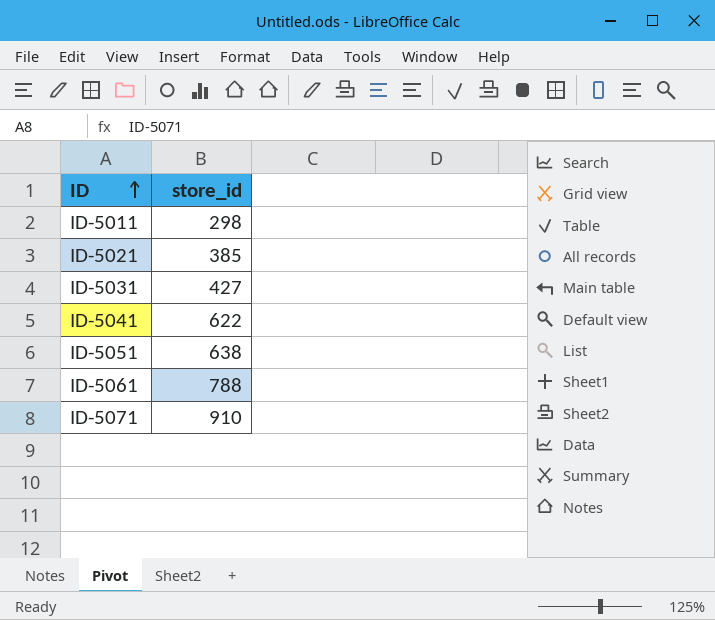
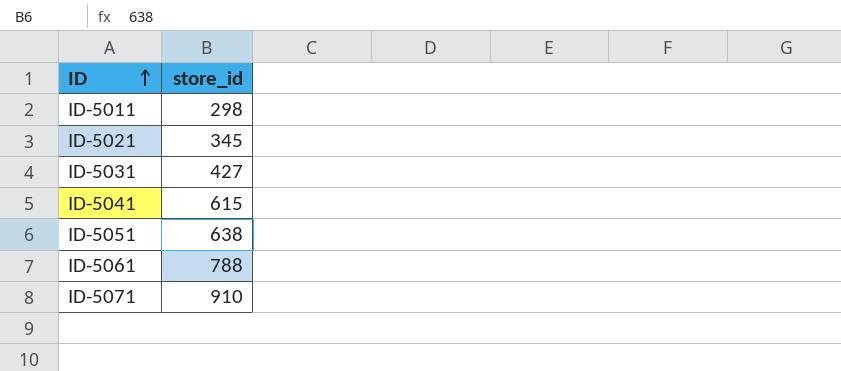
ID-5021 | store_id: 385 -> 345
ID-5041 | store_id: 622 -> 615

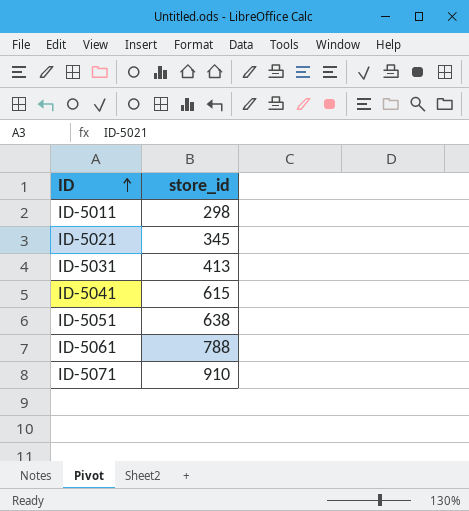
ID-5031 | store_id: 427 -> 413

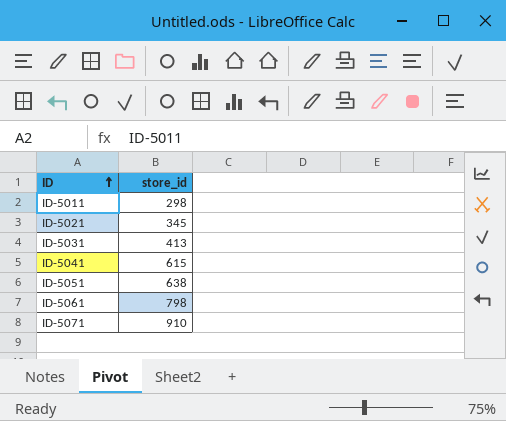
ID-5061 | store_id: 788 -> 798

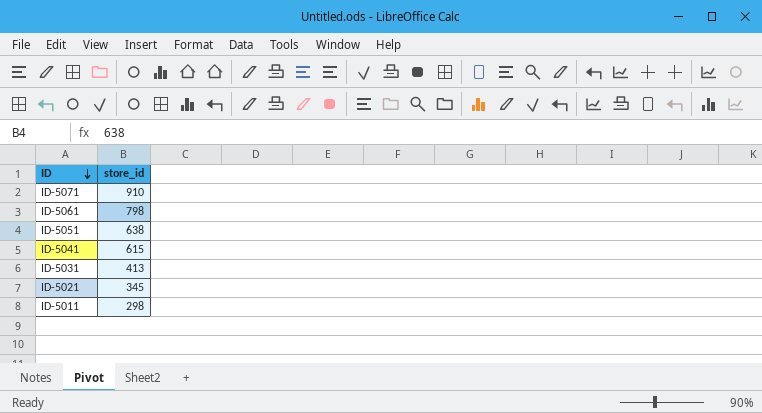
row order: ID ascending -> ID descending

